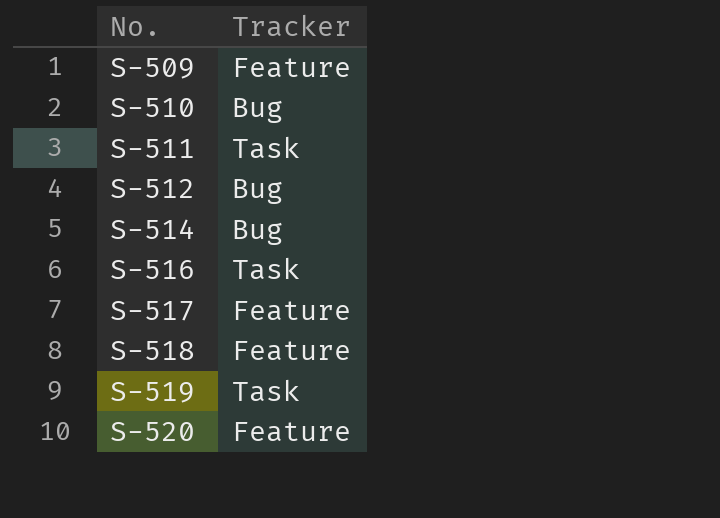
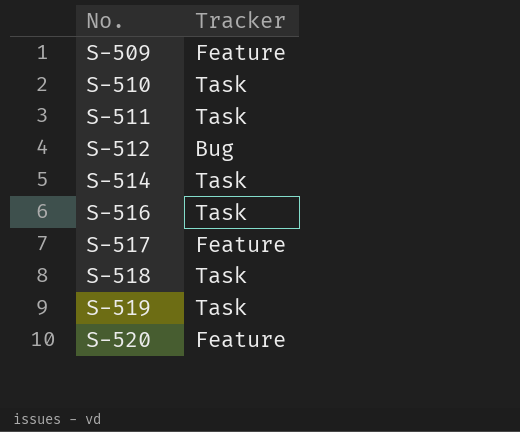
S-510 | Tracker: Bug -> Task
S-514 | Tracker: Bug -> Task
S-518 | Tracker: Feature -> Task

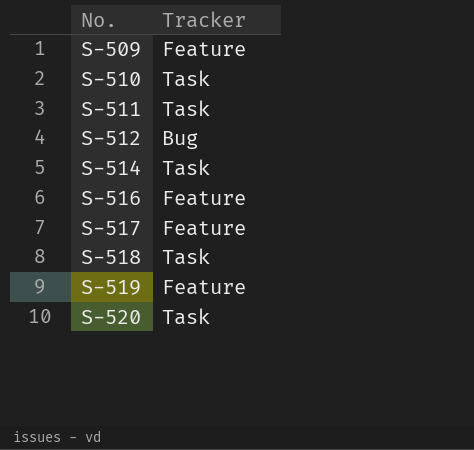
S-516 | Tracker: Task -> Feature
S-519 | Tracker: Task -> Feature
S-520 | Tracker: Feature -> Task

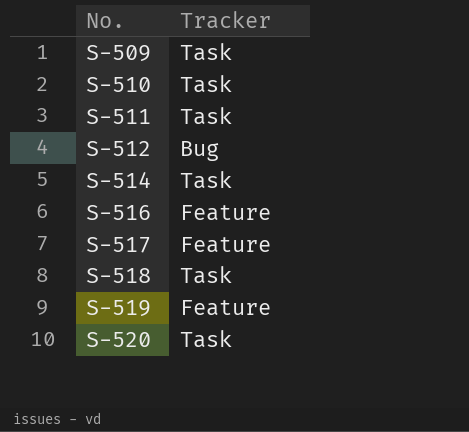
S-509 | Tracker: Feature -> Task

